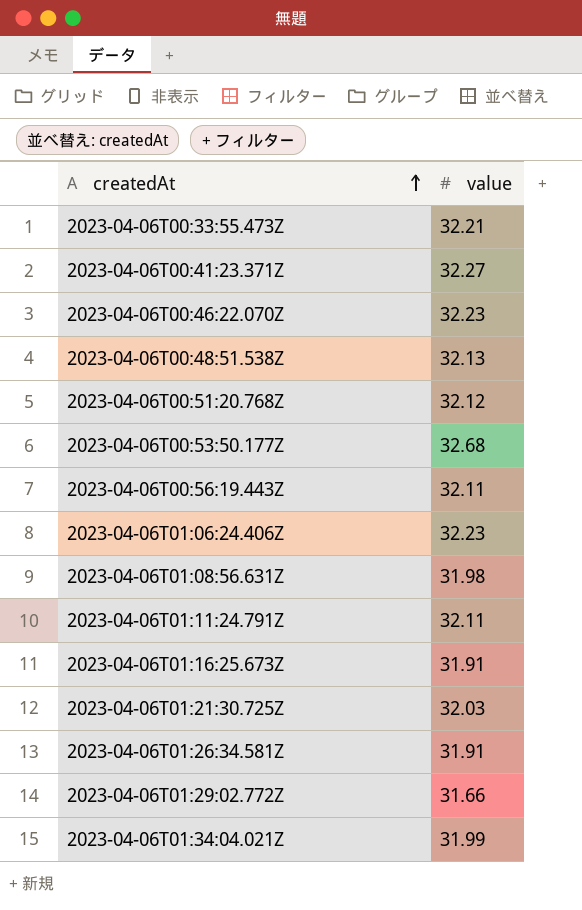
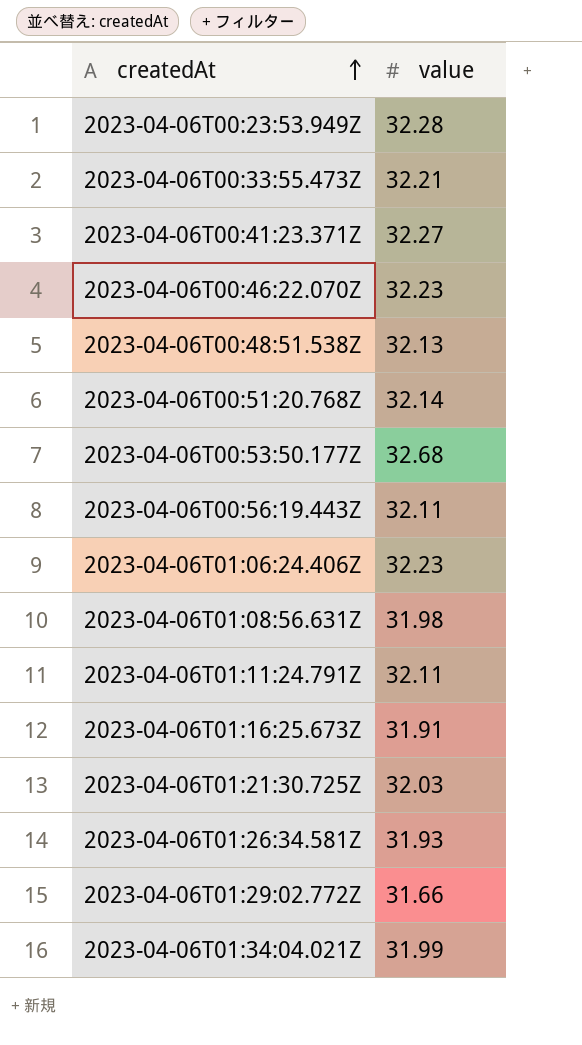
row 2023-04-06T00:23:53.949Z: none -> 32.28
2023-04-06T00:51:20.768Z | value: 32.12 -> 32.14
2023-04-06T01:26:34.581Z | value: 31.91 -> 31.93

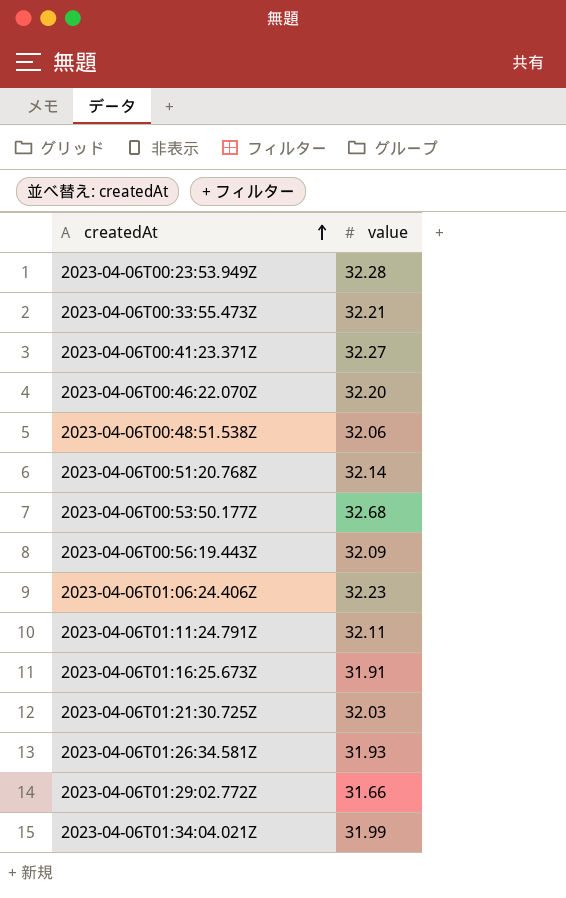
row 2023-04-06T01:08:56.631Z: 31.98 -> none
2023-04-06T00:46:22.070Z | value: 32.23 -> 32.20
2023-04-06T00:48:51.538Z | value: 32.13 -> 32.06
2023-04-06T00:56:19.443Z | value: 32.11 -> 32.09

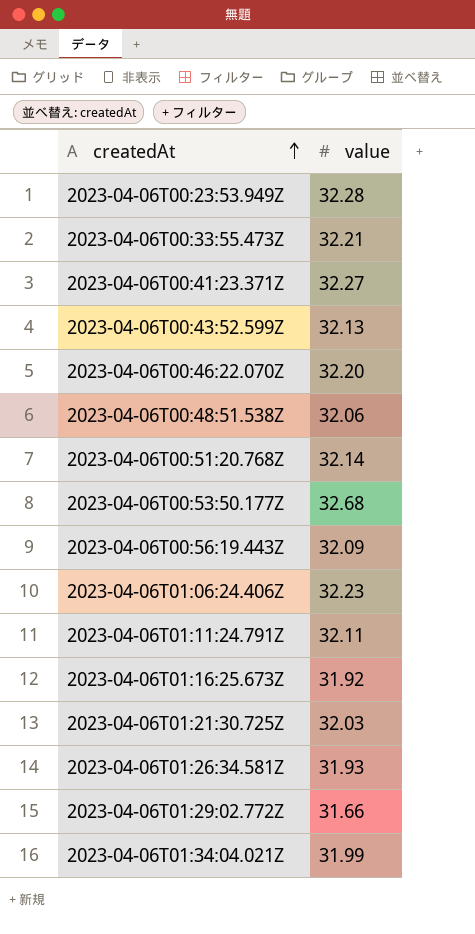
row 2023-04-06T00:43:52.599Z: none -> 32.13
2023-04-06T01:16:25.673Z | value: 31.91 -> 31.92

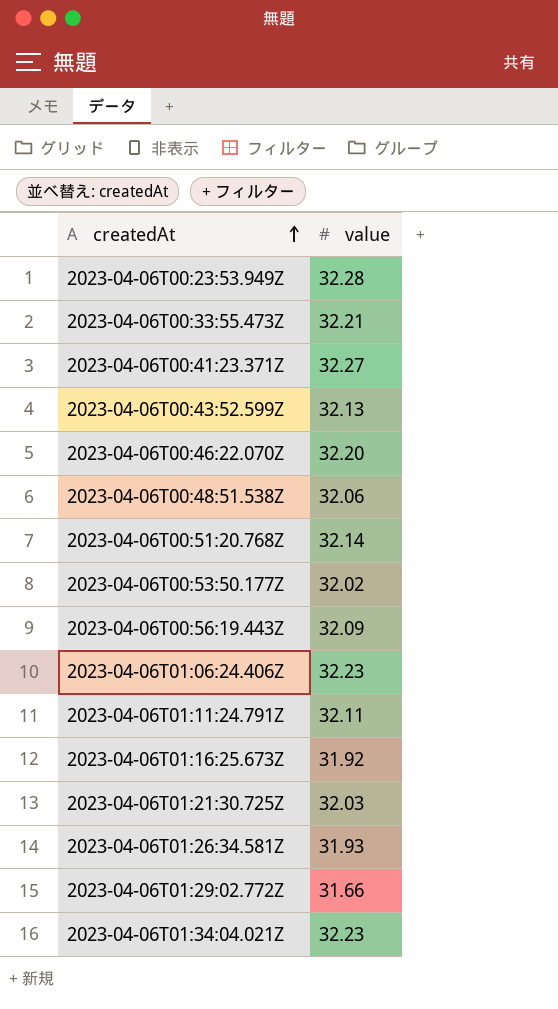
2023-04-06T00:53:50.177Z | value: 32.68 -> 32.02
2023-04-06T01:34:04.021Z | value: 31.99 -> 32.23

